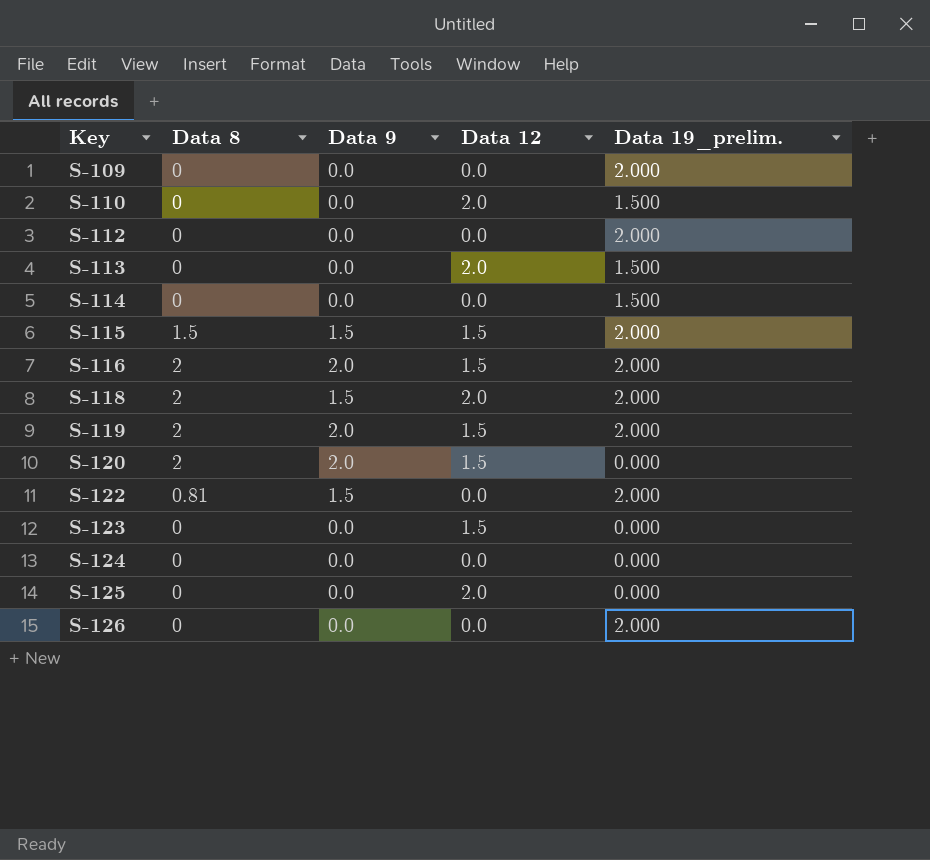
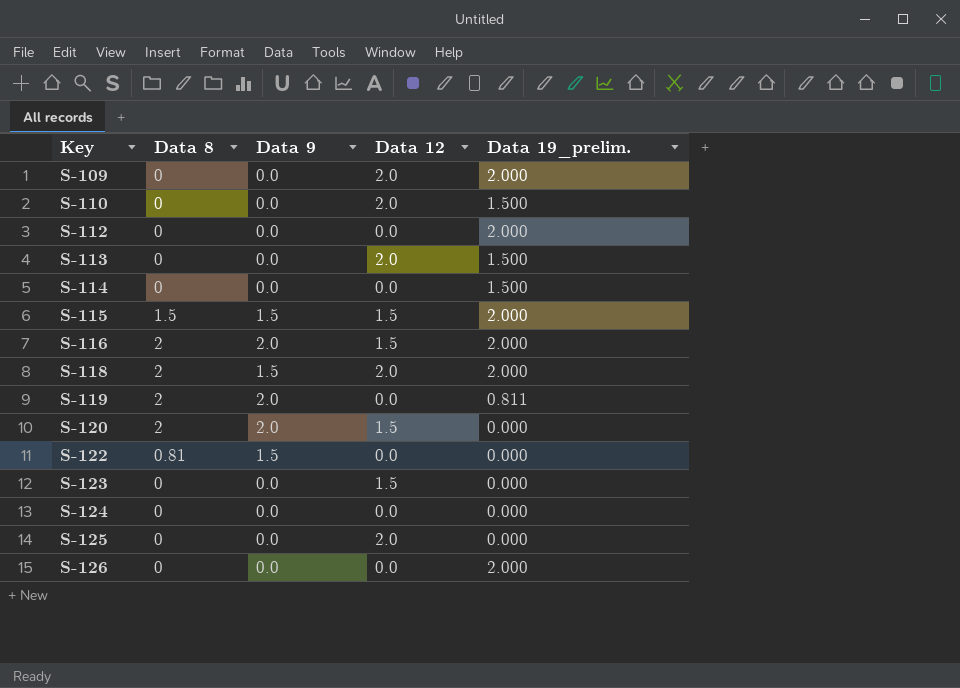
S-109 | Data 12: 0.0 -> 2.0
S-119 | Data 12: 1.5 -> 0.0
S-119 | Data 19_prelim.: 2.000 -> 0.811
S-122 | Data 19_prelim.: 2.000 -> 0.000

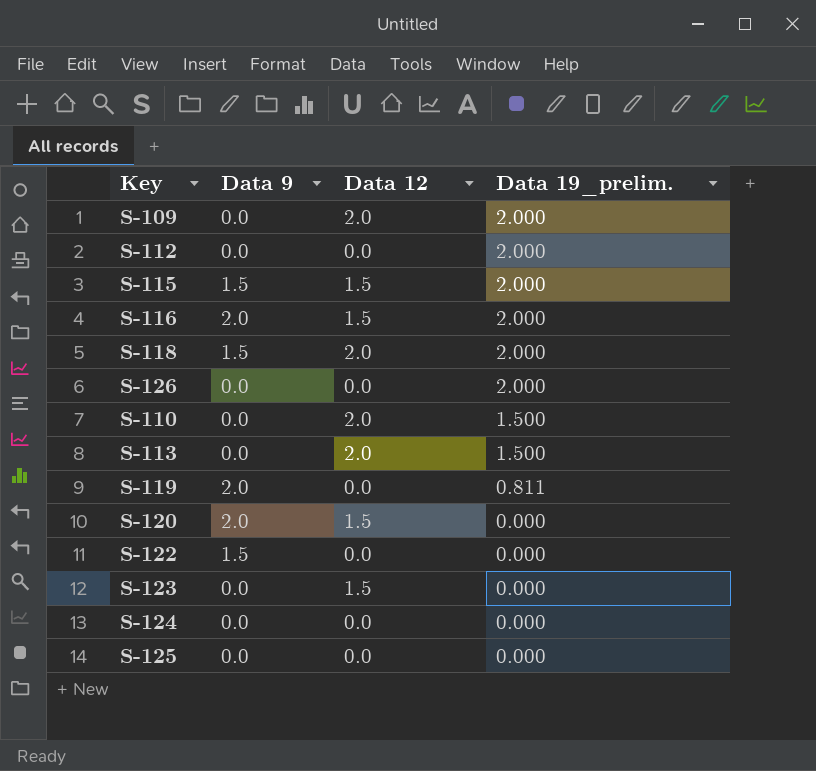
row order: Key ascending -> Data 19_prelim. descending
column Data 8 | position: 2 -> none
row S-114: 0 | 0.0 | 0.0 | 1.500 -> none
S-125 | Data 12: 2.0 -> 0.0

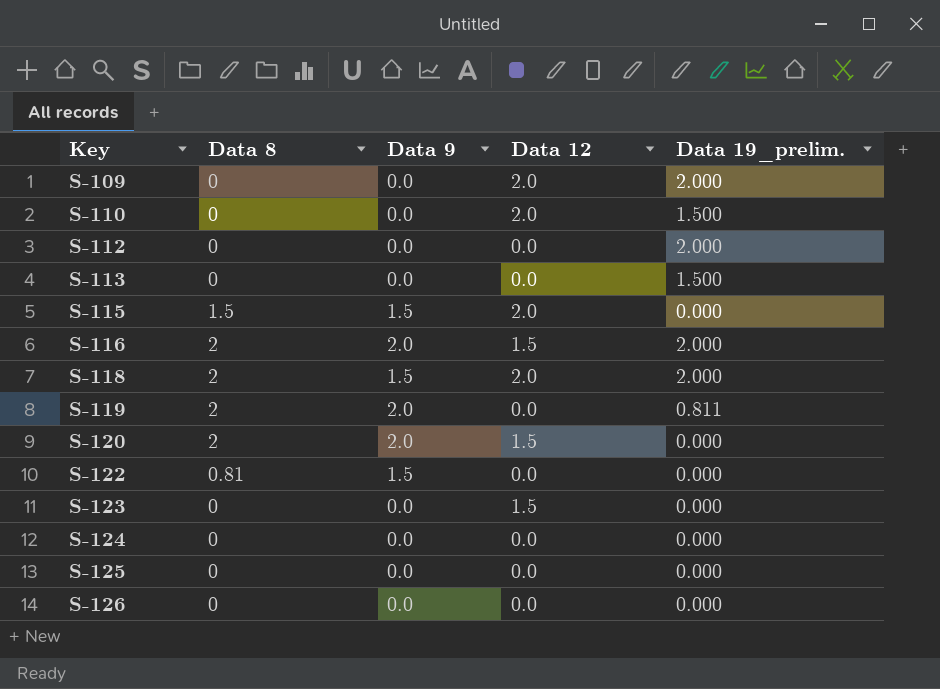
row order: Data 19_prelim. descending -> Key ascending
column Data 8 | position: none -> 2
S-113 | Data 12: 2.0 -> 0.0
S-115 | Data 12: 1.5 -> 2.0
S-115 | Data 19_prelim.: 2.000 -> 0.000
S-126 | Data 19_prelim.: 2.000 -> 0.000

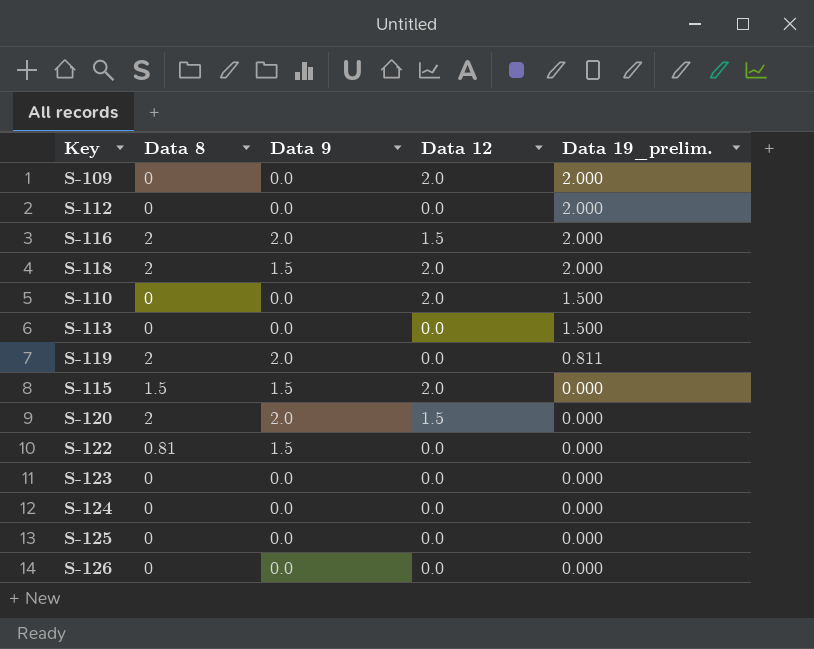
row order: Key ascending -> Data 19_prelim. descending
S-123 | Data 12: 1.5 -> 0.0

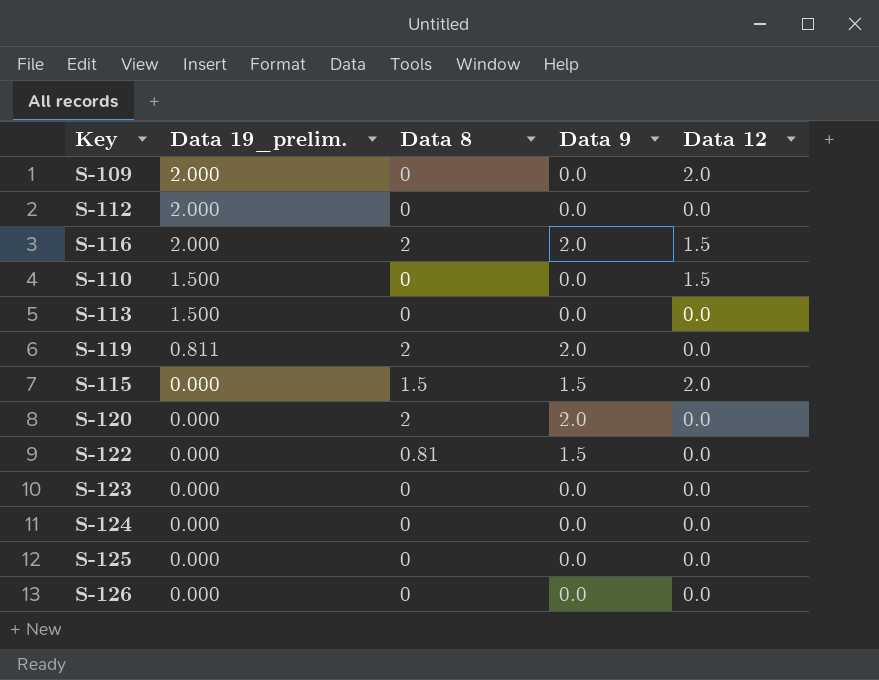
column Data 19_prelim. | position: 5 -> 2
row S-118: 2 | 1.5 | 2.0 | 2.000 -> none
S-110 | Data 12: 2.0 -> 1.5
S-120 | Data 12: 1.5 -> 0.0

